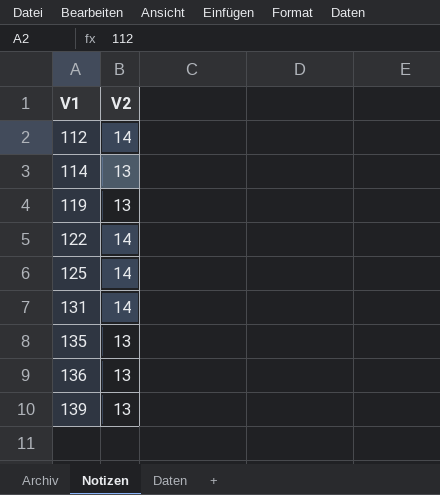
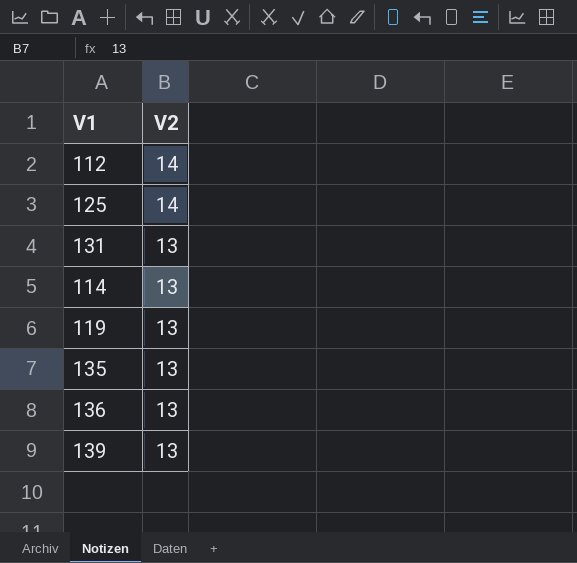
row order: V1 ascending -> V2 descending
row 122: 14 -> none
131 | V2: 14 -> 13

